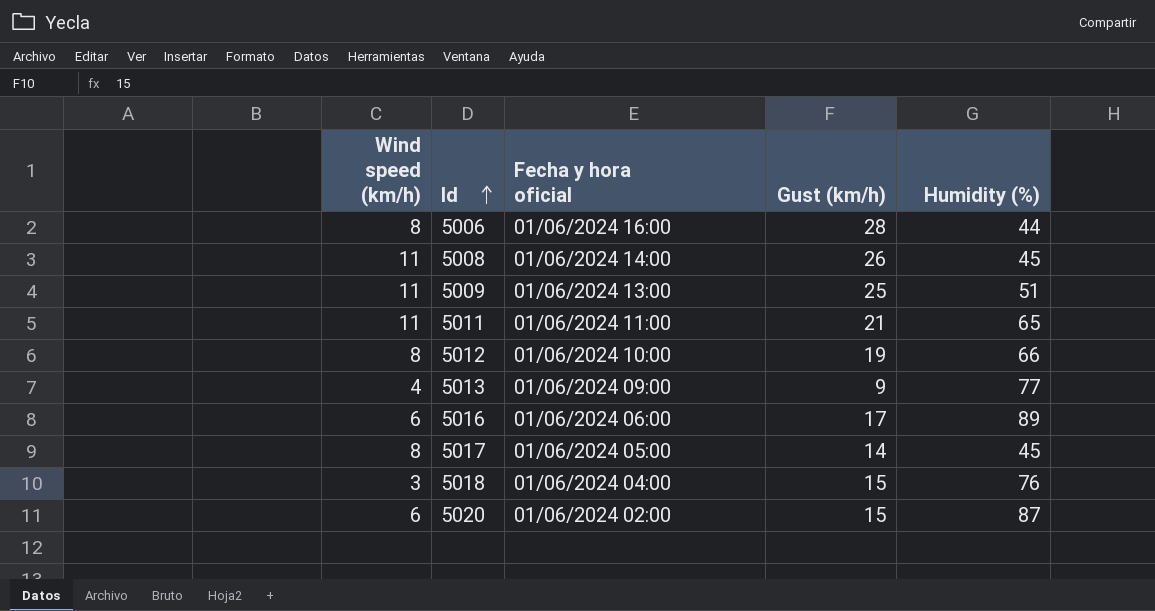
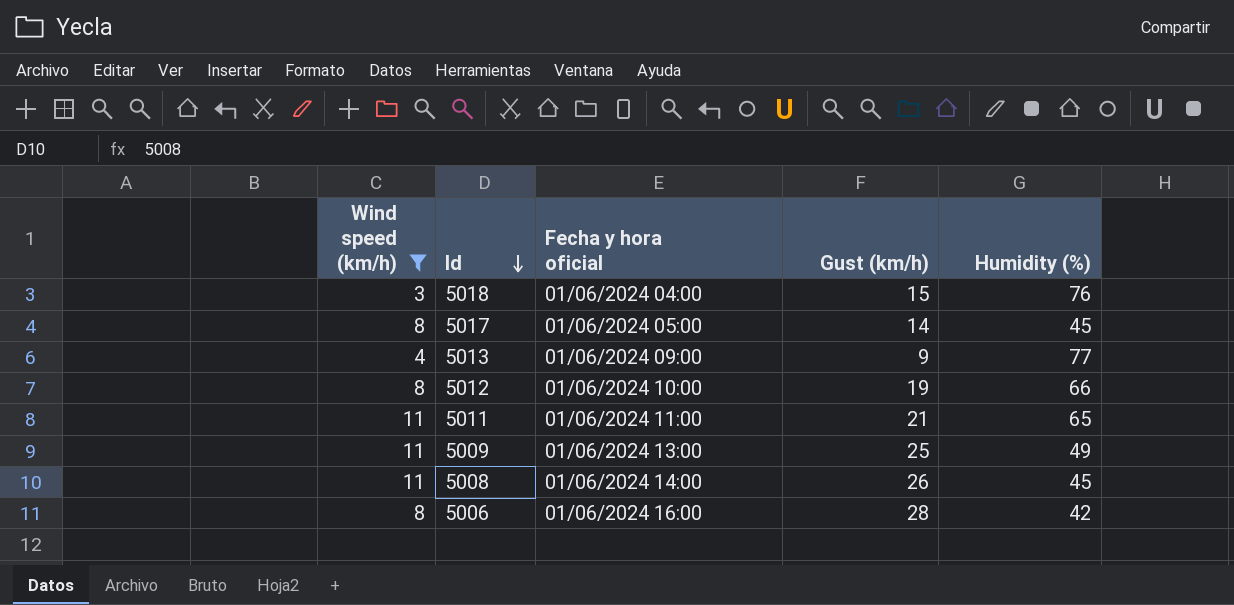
filter: none -> Wind speed (km/h) != 6
row order: Id ascending -> Id descending
5009 | Humidity (%): 51 -> 49
5006 | Humidity (%): 44 -> 42

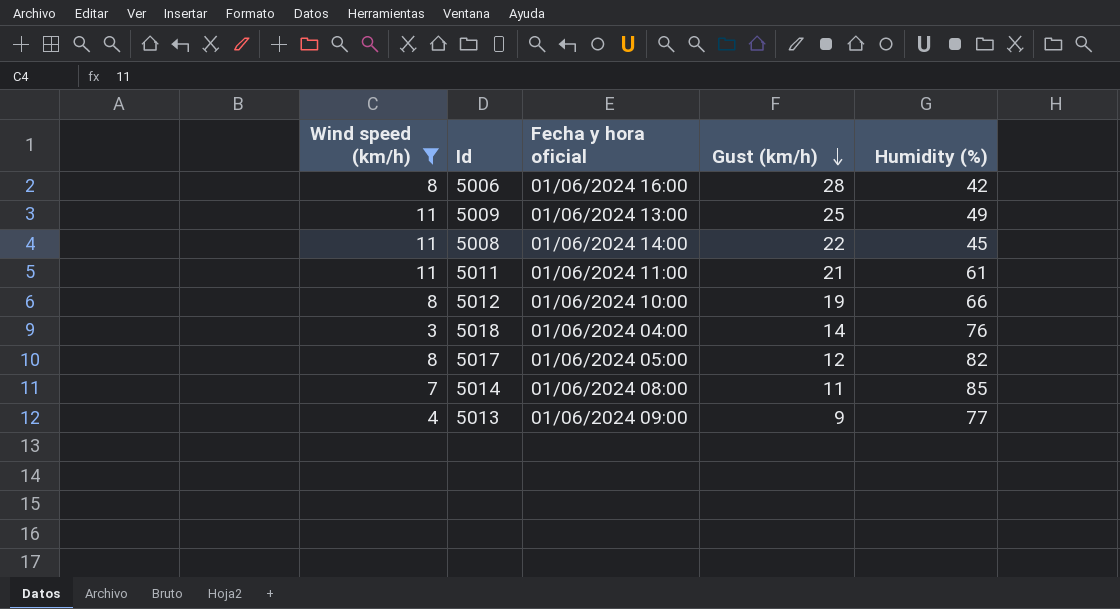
row order: Id descending -> Gust (km/h) descending
5008 | Gust (km/h): 26 -> 22
5011 | Humidity (%): 65 -> 61
5018 | Gust (km/h): 15 -> 14
5017 | Gust (km/h): 14 -> 12
5017 | Humidity (%): 45 -> 82
row 5014: none -> 7 | 01/06/2024 08:00 | 11 | 85

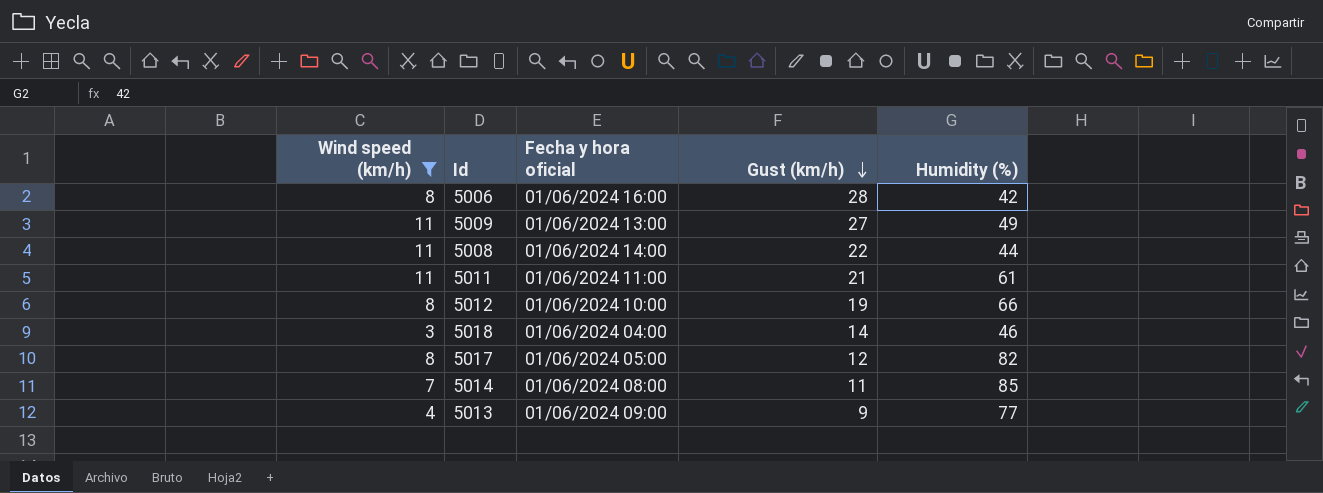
5009 | Gust (km/h): 25 -> 27
5008 | Humidity (%): 45 -> 44
5018 | Humidity (%): 76 -> 46

